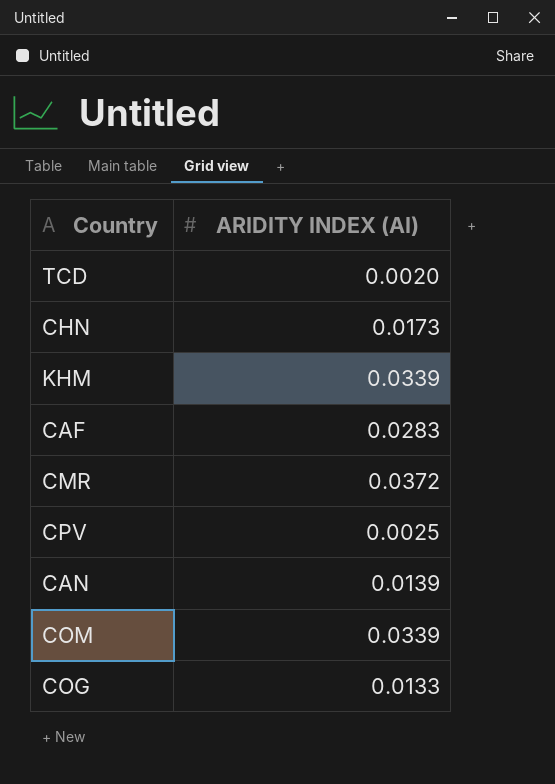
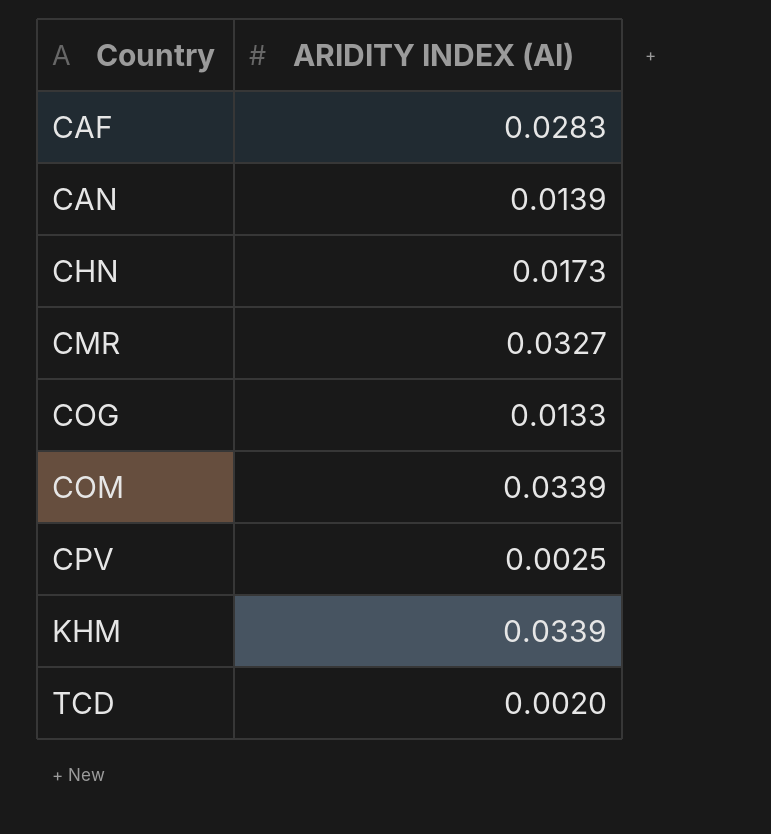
row order: none -> Country ascending
CMR | ARIDITY INDEX (AI): 0.0372 -> 0.0327

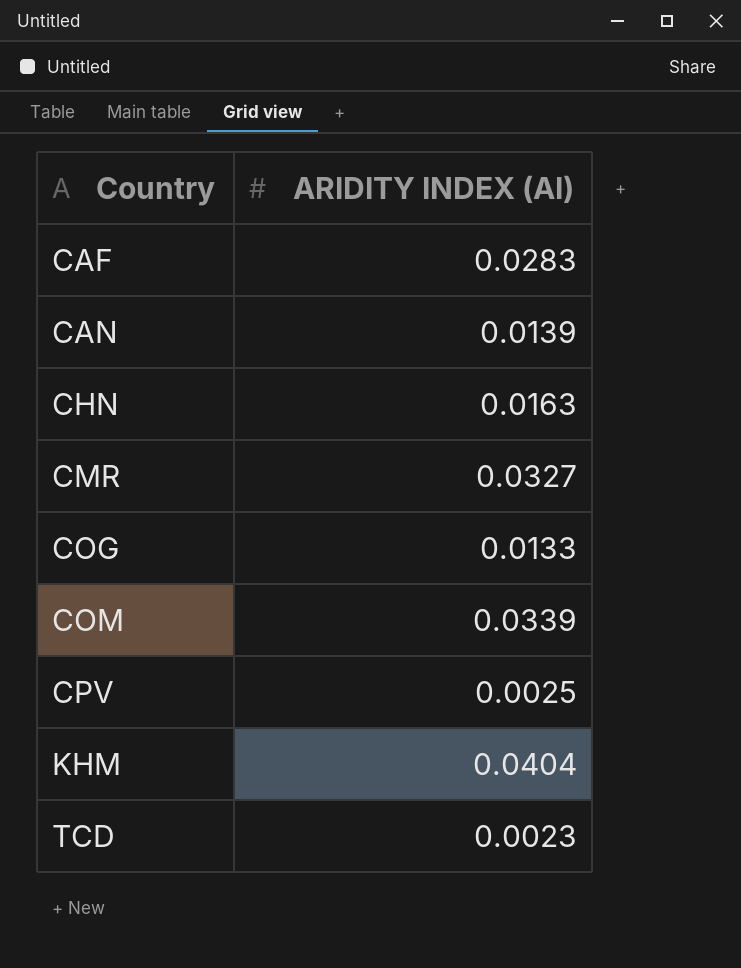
CHN | ARIDITY INDEX (AI): 0.0173 -> 0.0163
KHM | ARIDITY INDEX (AI): 0.0339 -> 0.0404
TCD | ARIDITY INDEX (AI): 0.0020 -> 0.0023

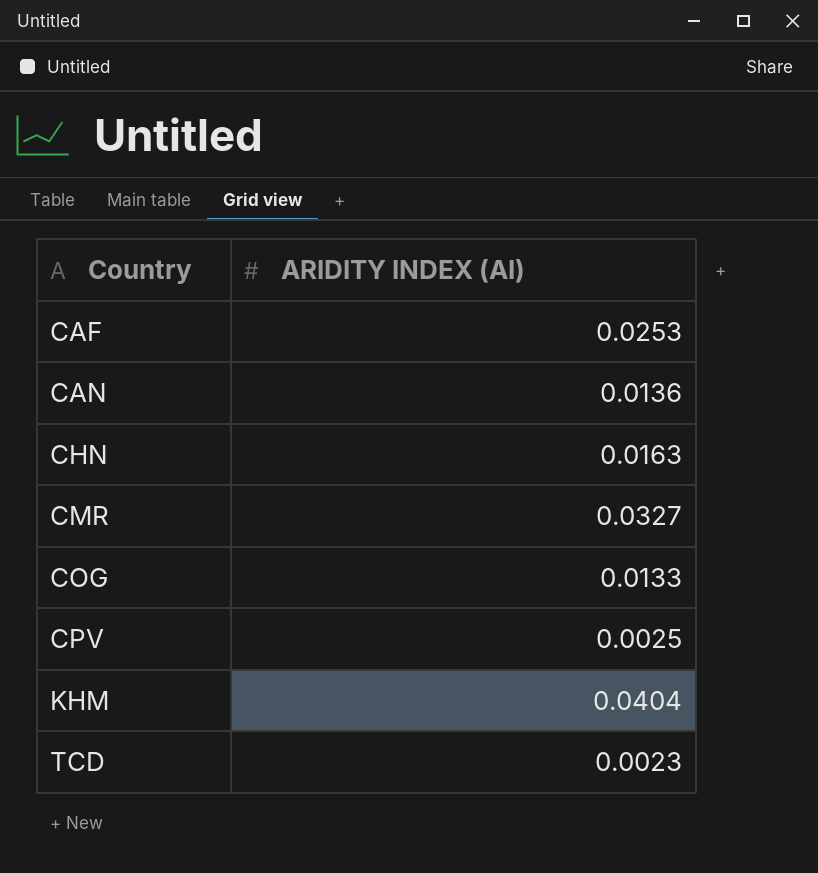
row COM: 0.0339 -> none
CAF | ARIDITY INDEX (AI): 0.0283 -> 0.0253
CAN | ARIDITY INDEX (AI): 0.0139 -> 0.0136

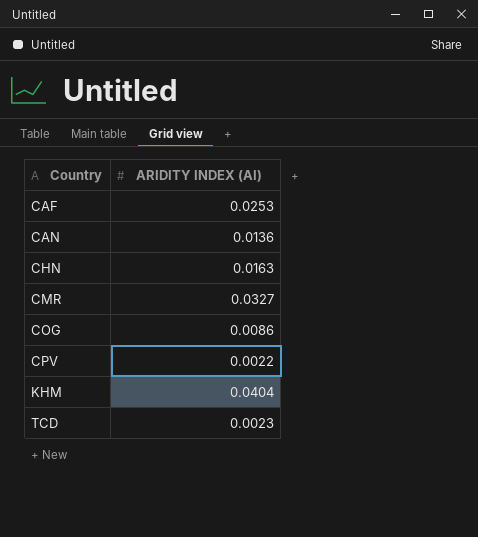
COG | ARIDITY INDEX (AI): 0.0133 -> 0.0086
CPV | ARIDITY INDEX (AI): 0.0025 -> 0.0022

